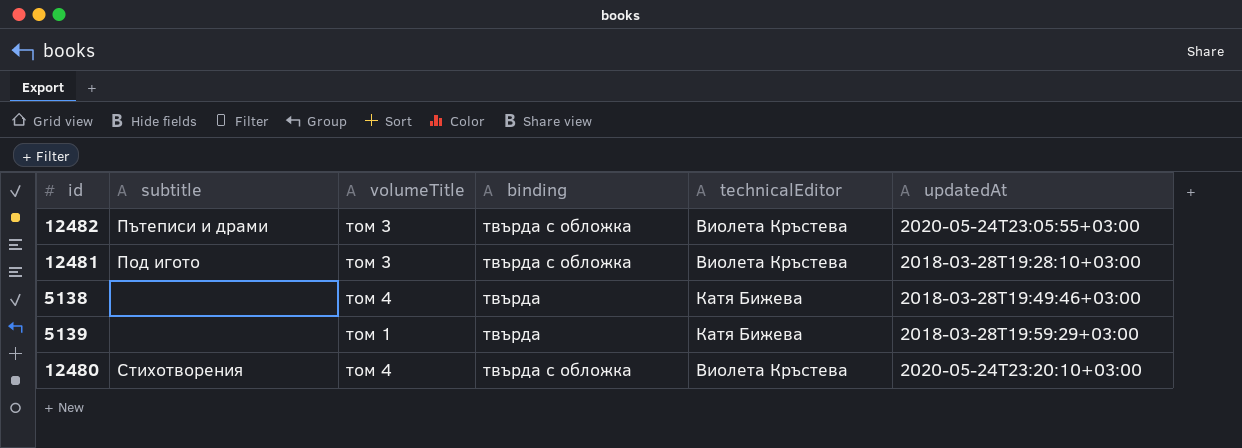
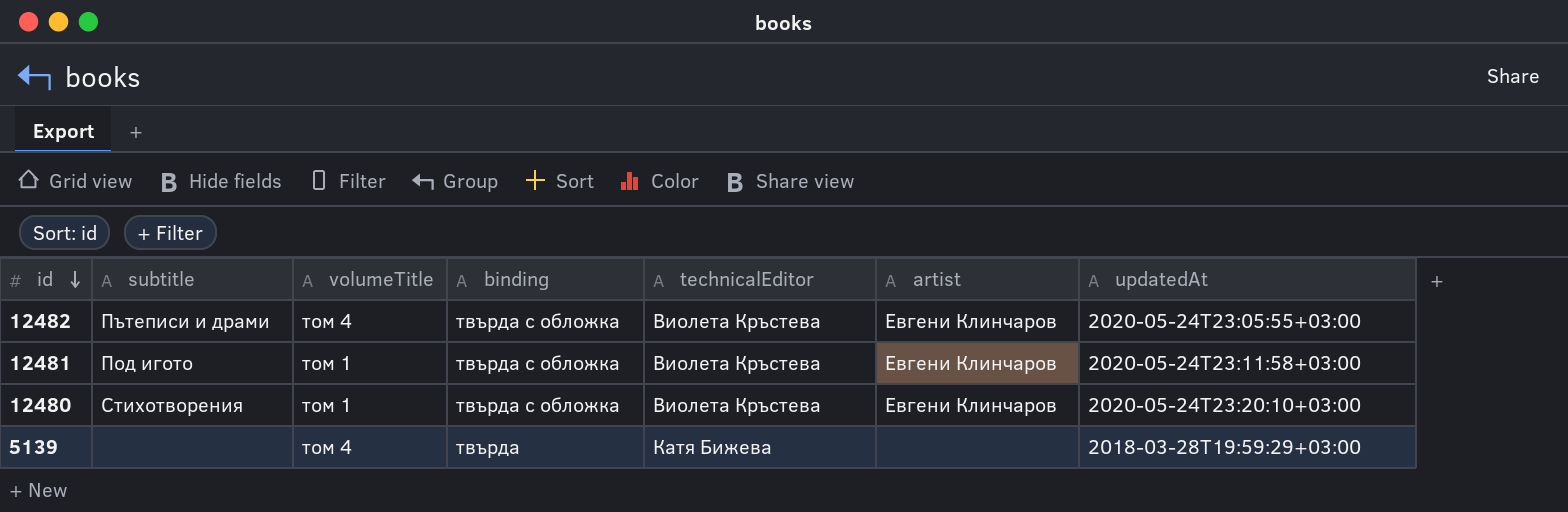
row order: none -> id descending
column artist | position: none -> 6
row 5138: none | том 4 | твърда | Катя Бижева | 2018-03-28T19:49:46+03:00 -> none
12482 | volumeTitle: том 3 -> том 4
12481 | volumeTitle: том 3 -> том 1
12481 | updatedAt: 2018-03-28T19:28:10+03:00 -> 2020-05-24T23:11:58+03:00
12480 | volumeTitle: том 4 -> том 1
5139 | volumeTitle: том 1 -> том 4

